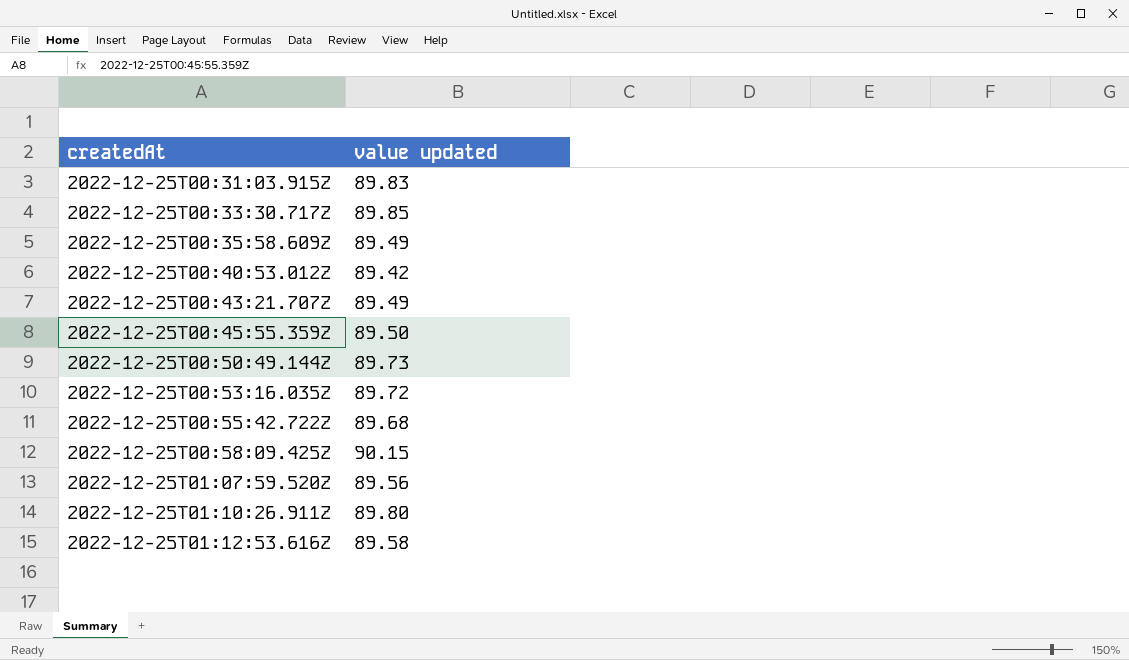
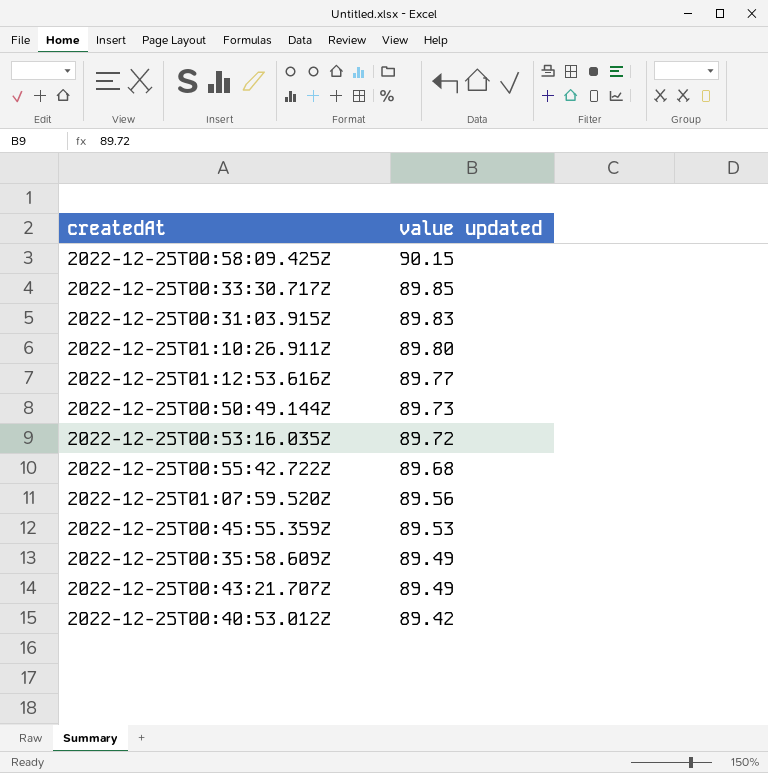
row order: createdAt ascending -> value updated descending
2022-12-25T01:12:53.616Z | value updated: 89.58 -> 89.77
2022-12-25T00:45:55.359Z | value updated: 89.50 -> 89.53

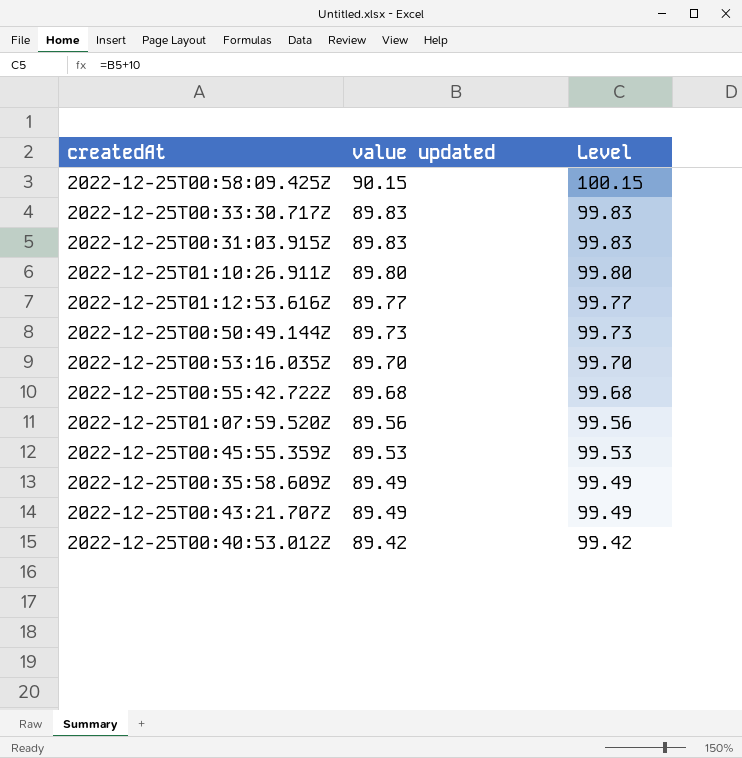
column Level | formula: none -> [value updated] + 10
2022-12-25T00:33:30.717Z | value updated: 89.85 -> 89.83
2022-12-25T00:53:16.035Z | value updated: 89.72 -> 89.70

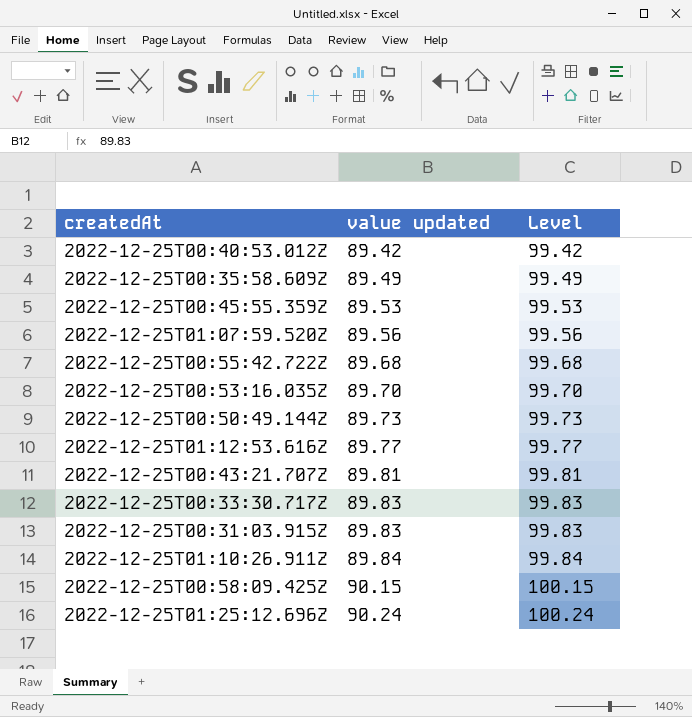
row order: value updated descending -> value updated ascending
2022-12-25T00:43:21.707Z | value updated: 89.49 -> 89.81
2022-12-25T00:43:21.707Z | Level: 99.49 -> 99.81
2022-12-25T01:10:26.911Z | value updated: 89.80 -> 89.84
2022-12-25T01:10:26.911Z | Level: 99.80 -> 99.84
row 2022-12-25T01:25:12.696Z: none -> 90.24 | 100.24

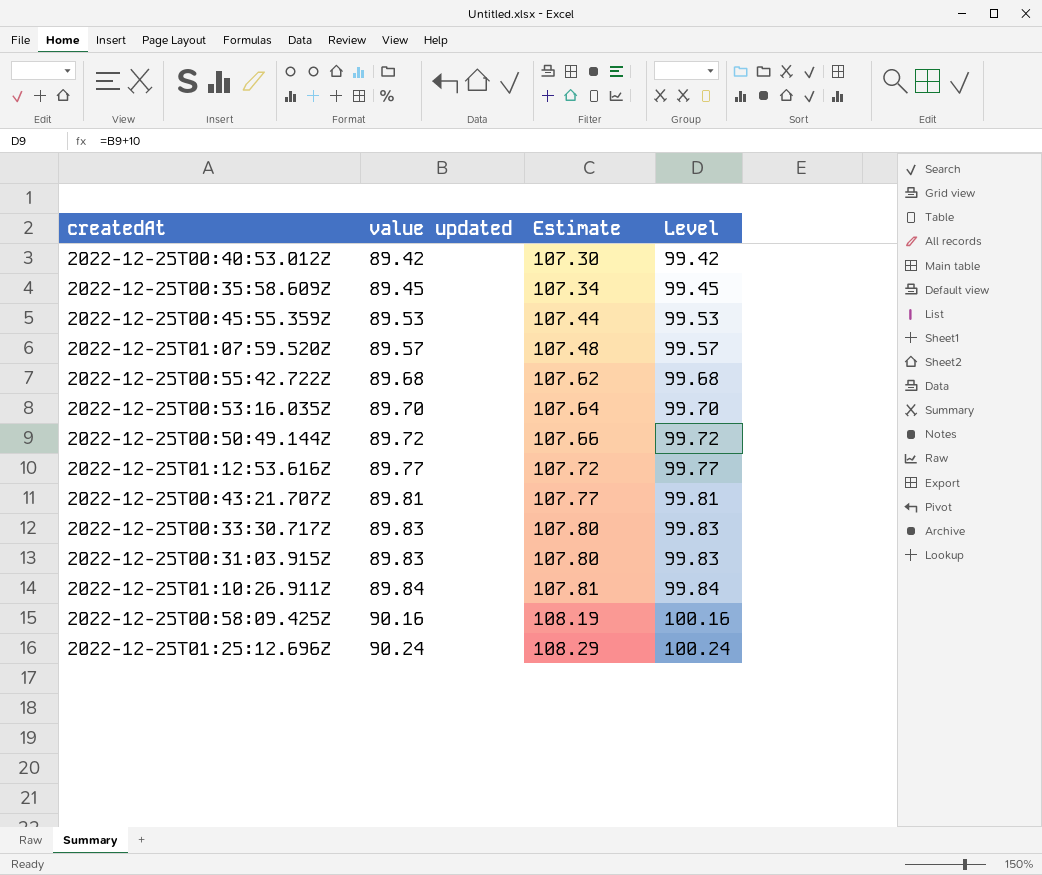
column Estimate | formula: none -> [value updated] * 1.2
2022-12-25T00:35:58.609Z | value updated: 89.49 -> 89.45
2022-12-25T00:35:58.609Z | Level: 99.49 -> 99.45
2022-12-25T01:07:59.520Z | value updated: 89.56 -> 89.57
2022-12-25T01:07:59.520Z | Level: 99.56 -> 99.57
2022-12-25T00:50:49.144Z | value updated: 89.73 -> 89.72
2022-12-25T00:50:49.144Z | Level: 99.73 -> 99.72
2022-12-25T00:58:09.425Z | value updated: 90.15 -> 90.16
2022-12-25T00:58:09.425Z | Level: 100.15 -> 100.16

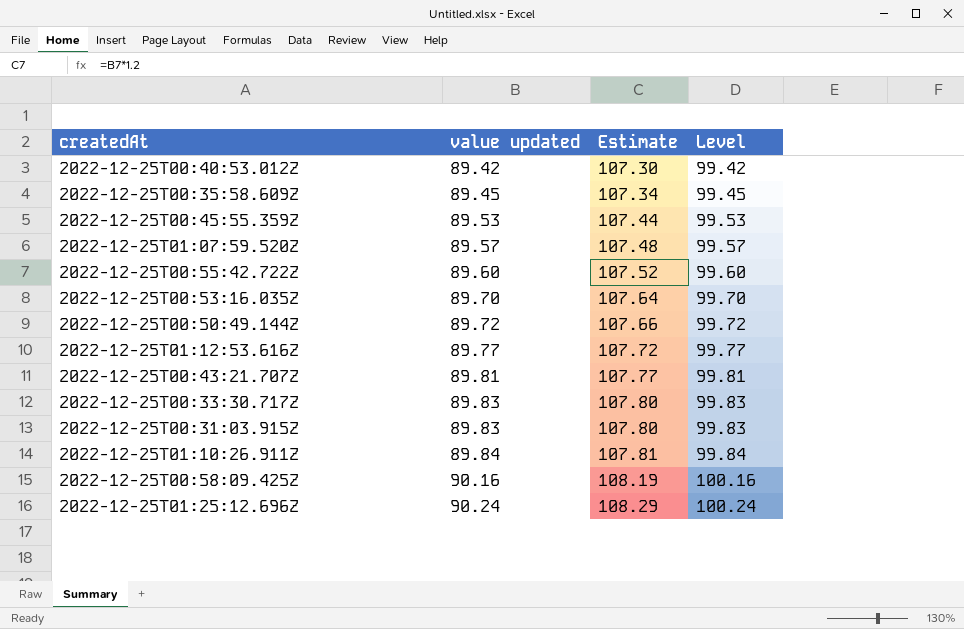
2022-12-25T00:55:42.722Z | value updated: 89.68 -> 89.60
2022-12-25T00:55:42.722Z | Estimate: 107.62 -> 107.52
2022-12-25T00:55:42.722Z | Level: 99.68 -> 99.60

